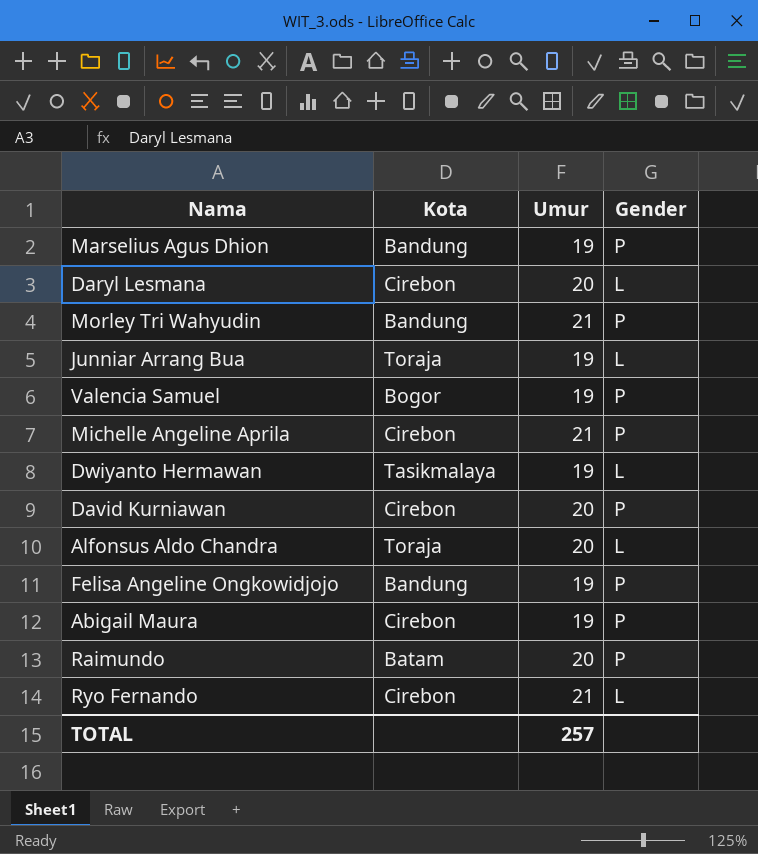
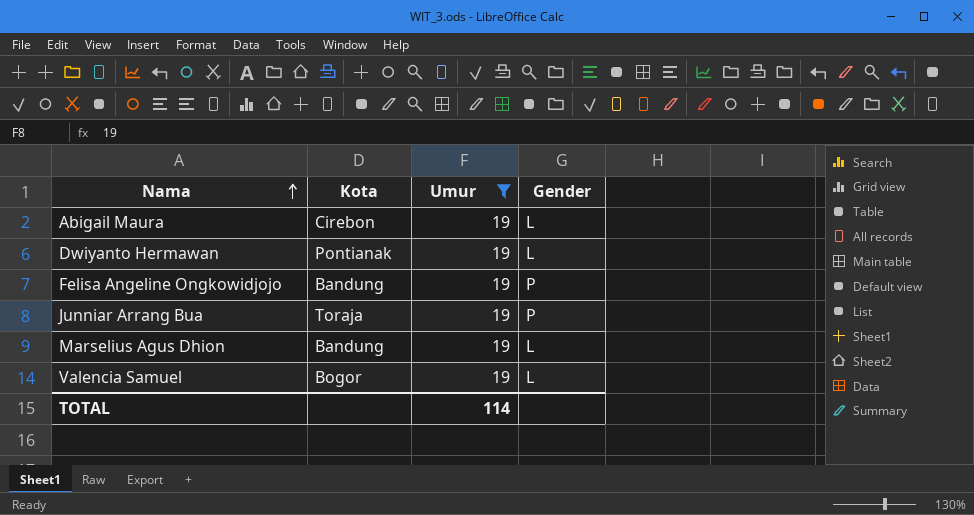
filter: none -> Umur = 19
row order: none -> Nama ascending
Abigail Maura | Gender: P -> L
Dwiyanto Hermawan | Kota: Tasikmalaya -> Pontianak
Junniar Arrang Bua | Gender: L -> P
Marselius Agus Dhion | Gender: P -> L
Valencia Samuel | Gender: P -> L
TOTAL | Umur: 257 -> 114

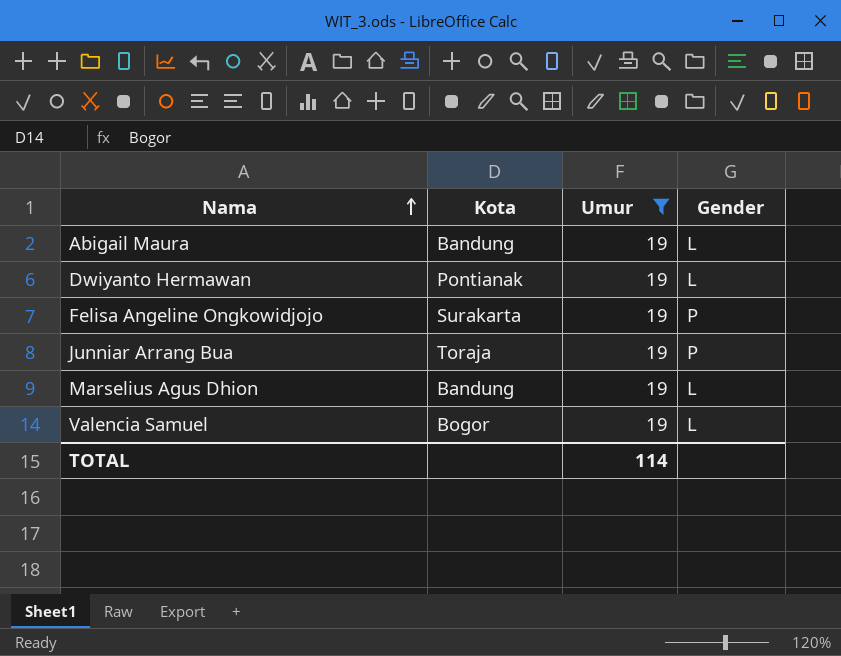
Abigail Maura | Kota: Cirebon -> Bandung
Felisa Angeline Ongkowidjojo | Kota: Bandung -> Surakarta

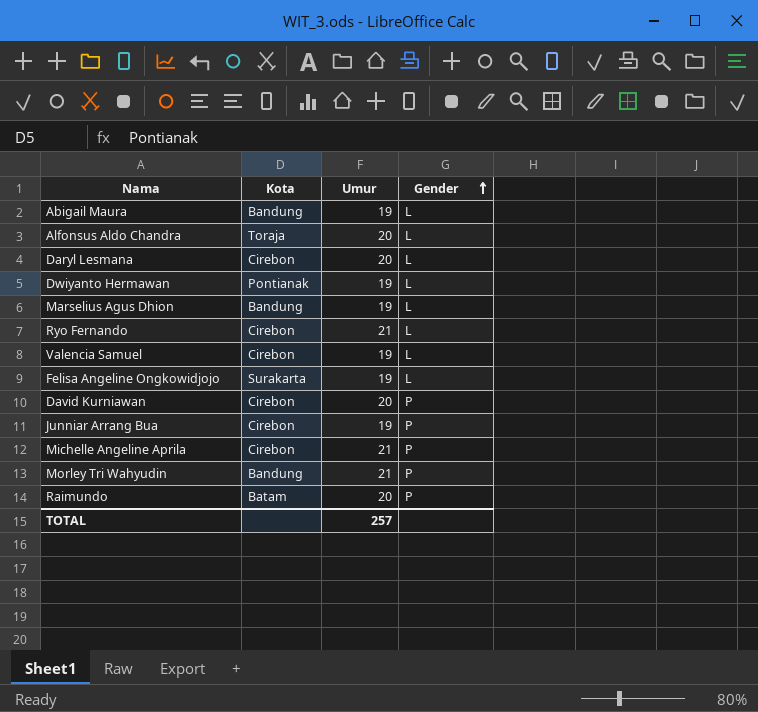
filter: Umur = 19 -> none
row order: Nama ascending -> Gender ascending
Valencia Samuel | Kota: Bogor -> Cirebon
Felisa Angeline Ongkowidjojo | Gender: P -> L
Junniar Arrang Bua | Kota: Toraja -> Cirebon
TOTAL | Umur: 114 -> 257

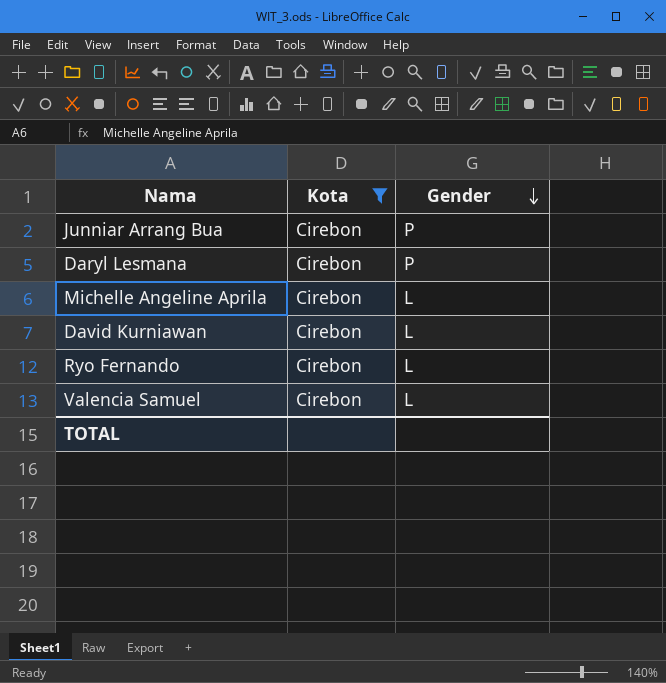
filter: none -> Kota = Cirebon
row order: Gender ascending -> Gender descending
column Umur | position: 3 -> none
Daryl Lesmana | Gender: L -> P
Michelle Angeline Aprila | Gender: P -> L
David Kurniawan | Gender: P -> L

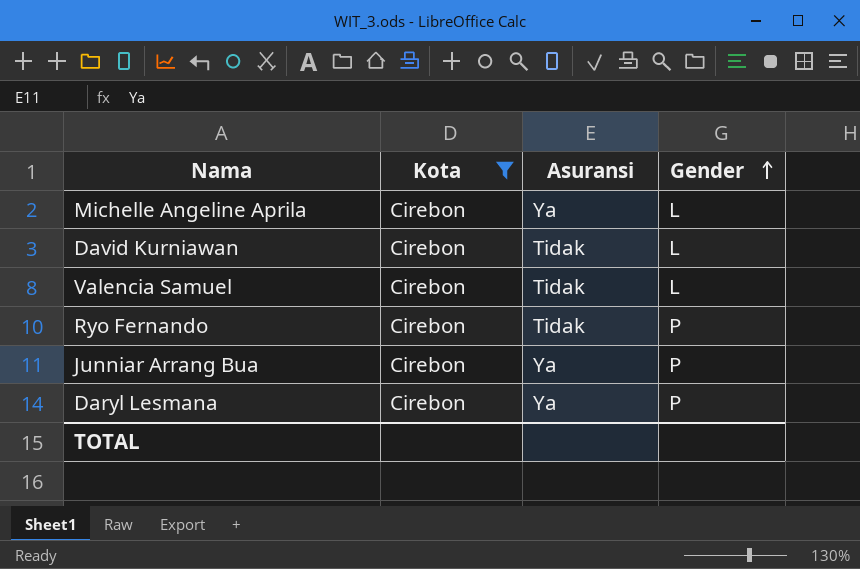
row order: Gender descending -> Gender ascending
column Asuransi | position: none -> 3
Ryo Fernando | Gender: L -> P

